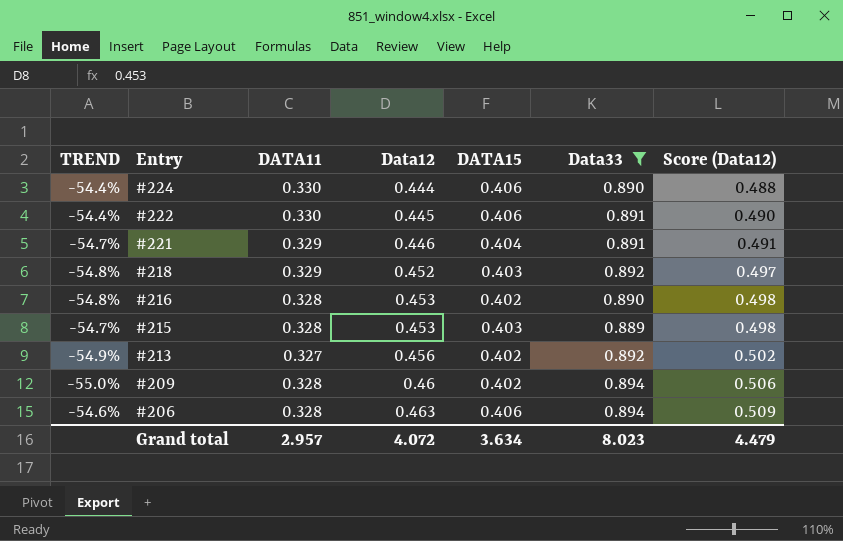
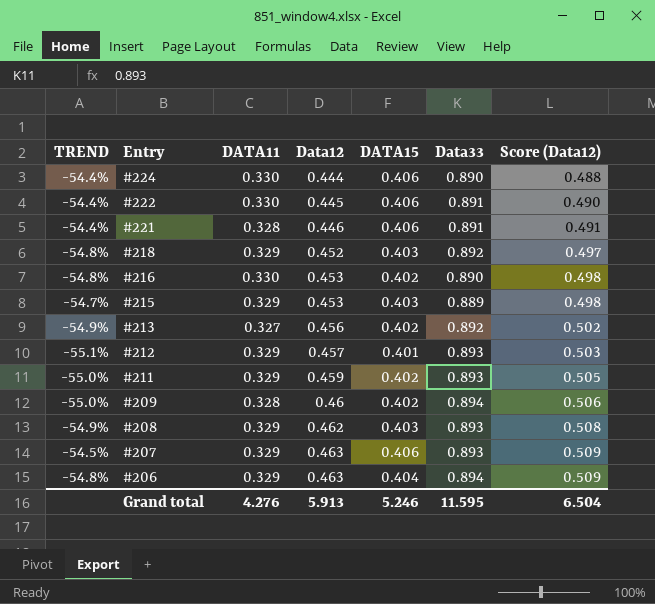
filter: Data33 != 0.893 -> none
#221 | TREND: -54.7% -> -54.4%
#221 | DATA11: 0.329 -> 0.328
#221 | DATA15: 0.404 -> 0.406
#216 | DATA11: 0.328 -> 0.330
#215 | DATA11: 0.328 -> 0.329
#206 | TREND: -54.6% -> -54.8%
#206 | DATA11: 0.328 -> 0.329
#206 | DATA15: 0.406 -> 0.404
Grand total | DATA11: 2.957 -> 4.276
Grand total | Data12: 4.072 -> 5.913
Grand total | DATA15: 3.634 -> 5.246
Grand total | Data33: 8.023 -> 11.595
Grand total | Score (Data12): 4.479 -> 6.504

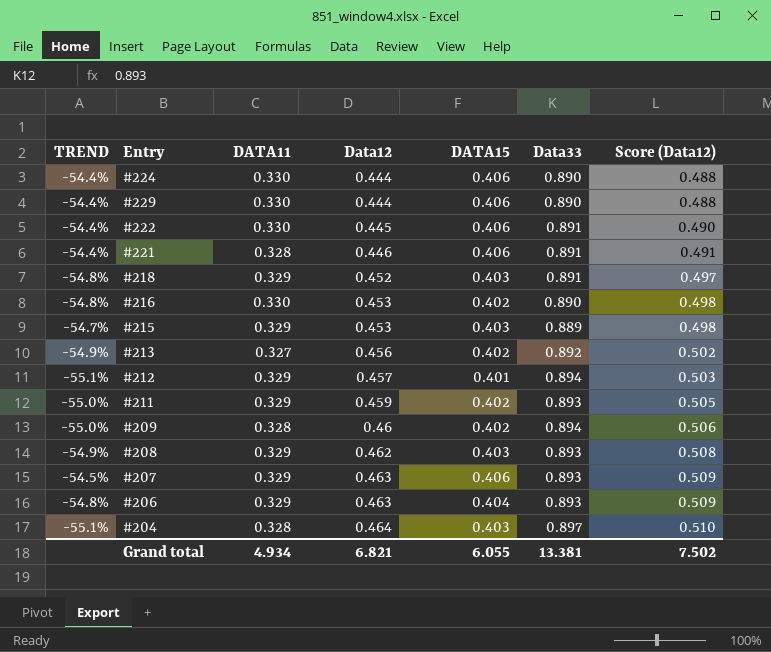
row #229: none -> -54.4% | 0.330 | 0.444 | 0.406 | 0.890 | 0.488
#218 | Data33: 0.892 -> 0.891
#212 | Data33: 0.893 -> 0.894
#206 | Data33: 0.894 -> 0.893
row #204: none -> -55.1% | 0.328 | 0.464 | 0.403 | 0.897 | 0.510
Grand total | DATA11: 4.276 -> 4.934
Grand total | Data12: 5.913 -> 6.821
Grand total | DATA15: 5.246 -> 6.055
Grand total | Data33: 11.595 -> 13.381
Grand total | Score (Data12): 6.504 -> 7.502

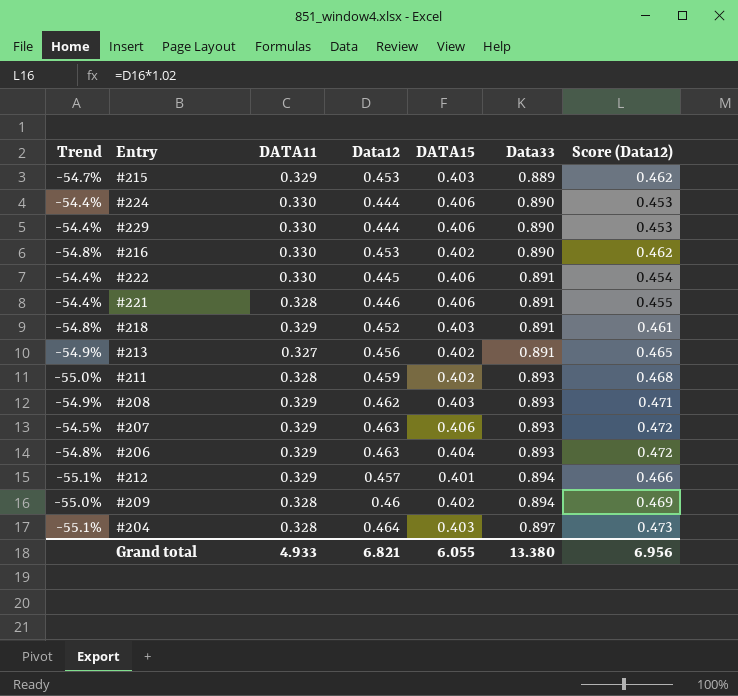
row order: Data12 ascending -> Data33 ascending
column name: TREND -> Trend
column Score (Data12) | formula: [Data12] * 1.1 -> [Data12] * 1.02
#213 | Data33: 0.892 -> 0.891
#211 | DATA11: 0.329 -> 0.328
Grand total | DATA11: 4.934 -> 4.933
Grand total | Data33: 13.381 -> 13.380
Grand total | Score (Data12): 7.502 -> 6.956

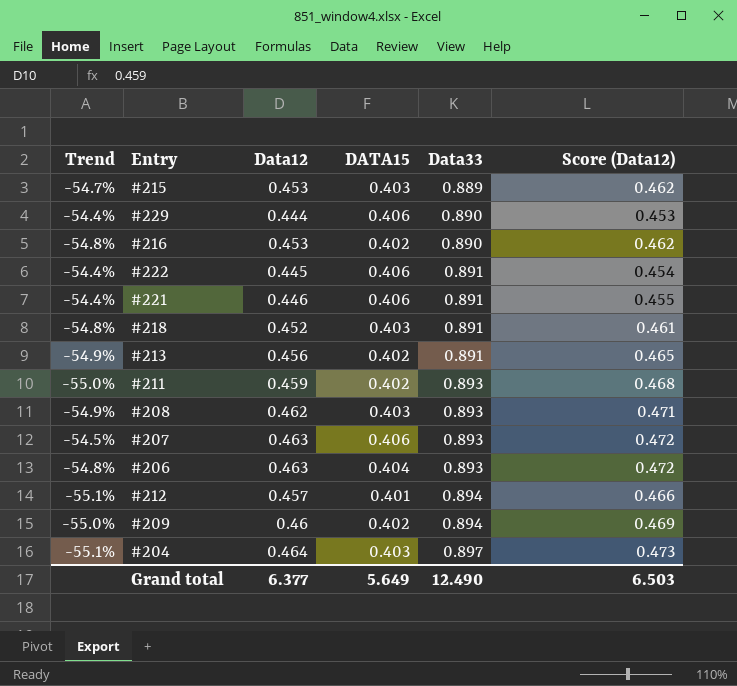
column DATA11 | position: 3 -> none
row #224: -54.4% | 0.330 | 0.444 | 0.406 | 0.890 | 0.453 -> none
Grand total | Data12: 6.821 -> 6.377
Grand total | DATA15: 6.055 -> 5.649
Grand total | Data33: 13.380 -> 12.490
Grand total | Score (Data12): 6.956 -> 6.503

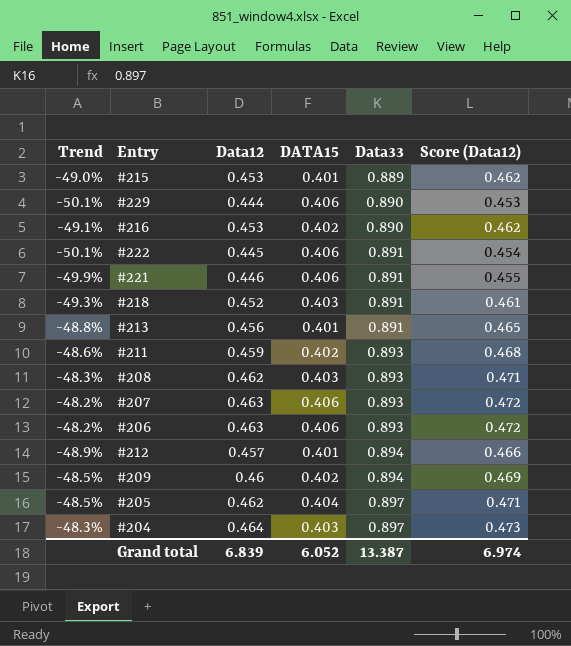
column Trend | formula: ([DATA15] - [Data33]) / [Data33] -> ([Data12] - [Data33]) / [Data33]
#215 | DATA15: 0.403 -> 0.401
#213 | DATA15: 0.402 -> 0.401
#206 | DATA15: 0.404 -> 0.406
row #205: none -> -48.5% | 0.462 | 0.404 | 0.897 | 0.471
Grand total | Data12: 6.377 -> 6.839
Grand total | DATA15: 5.649 -> 6.052
Grand total | Data33: 12.490 -> 13.387
Grand total | Score (Data12): 6.503 -> 6.974

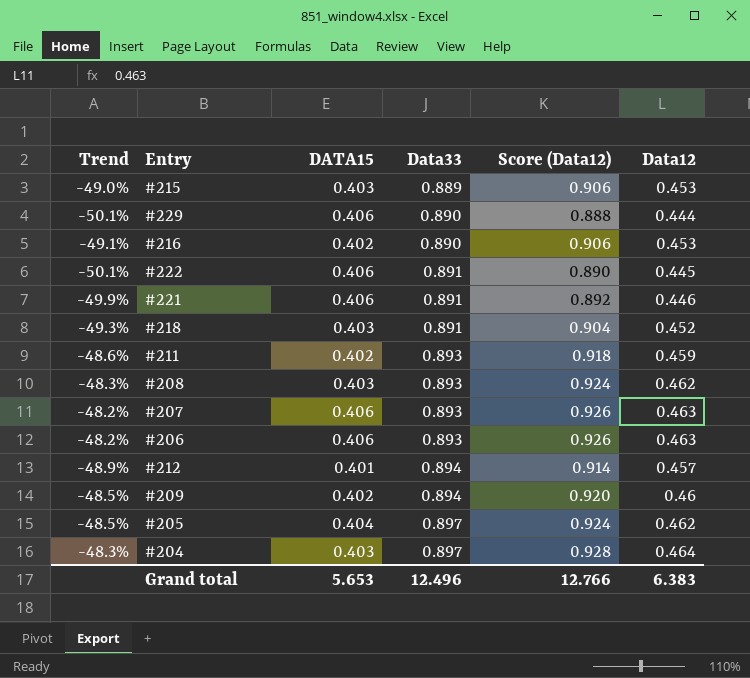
column Score (Data12) | formula: [Data12] * 1.02 -> [Data12] * 2
column Data12 | position: 3 -> 6
row #213: -48.8% | 0.456 | 0.401 | 0.891 | 0.465 -> none
#215 | DATA15: 0.401 -> 0.403
Grand total | DATA15: 6.052 -> 5.653
Grand total | Data33: 13.387 -> 12.496
Grand total | Score (Data12): 6.974 -> 12.766
Grand total | Data12: 6.839 -> 6.383

